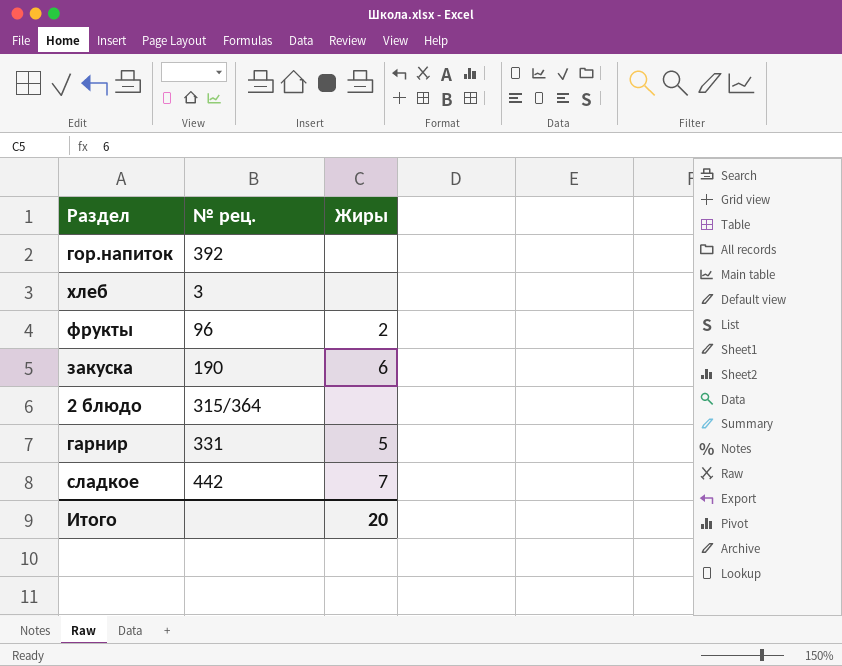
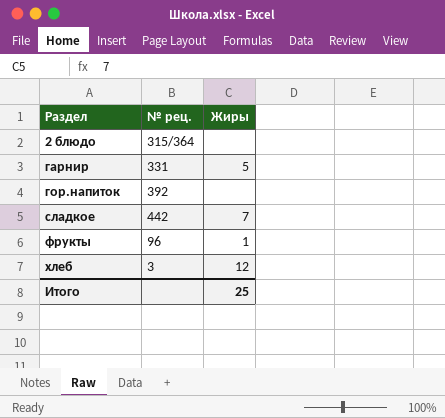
row order: none -> Раздел ascending
row закуска: 190 | 6 -> none
фрукты | Жиры: 2 -> 1
хлеб | Жиры: none -> 12
Итого | Жиры: 20 -> 25

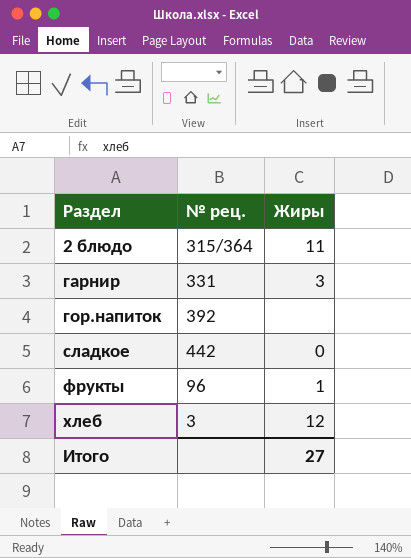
2 блюдо | Жиры: none -> 11
гарнир | Жиры: 5 -> 3
сладкое | Жиры: 7 -> 0
Итого | Жиры: 25 -> 27

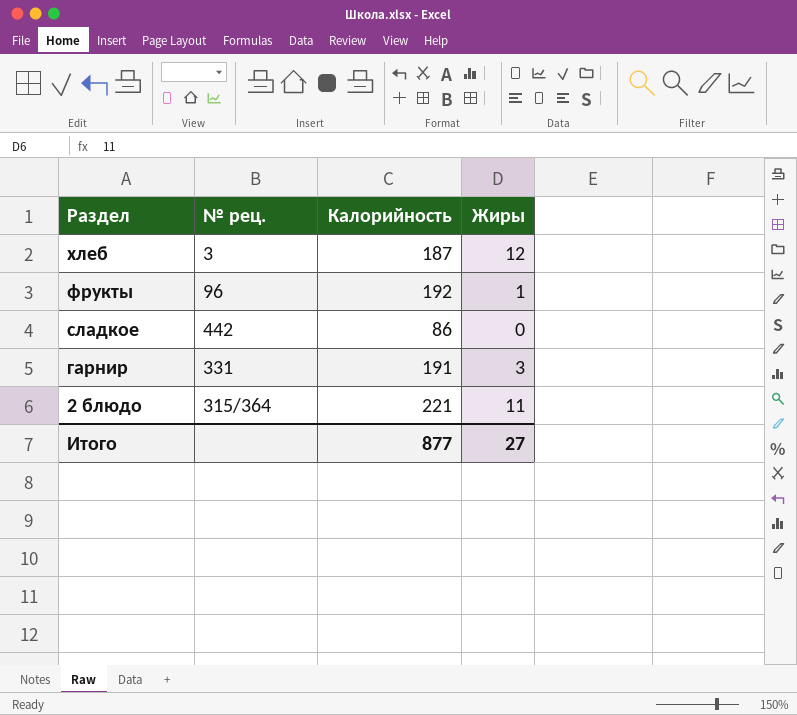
row order: Раздел ascending -> Раздел descending
column Калорийность | position: none -> 3
row гор.напиток: 392 | none -> none

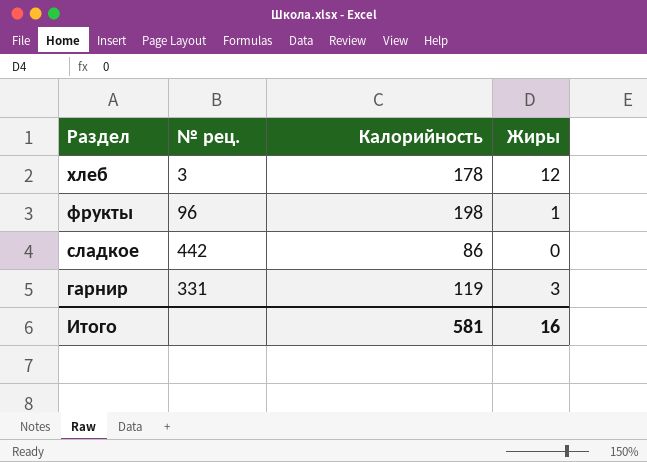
row 2 блюдо: 315/364 | 221 | 11 -> none
хлеб | Калорийность: 187 -> 178
фрукты | Калорийность: 192 -> 198
гарнир | Калорийность: 191 -> 119
Итого | Калорийность: 877 -> 581
Итого | Жиры: 27 -> 16

